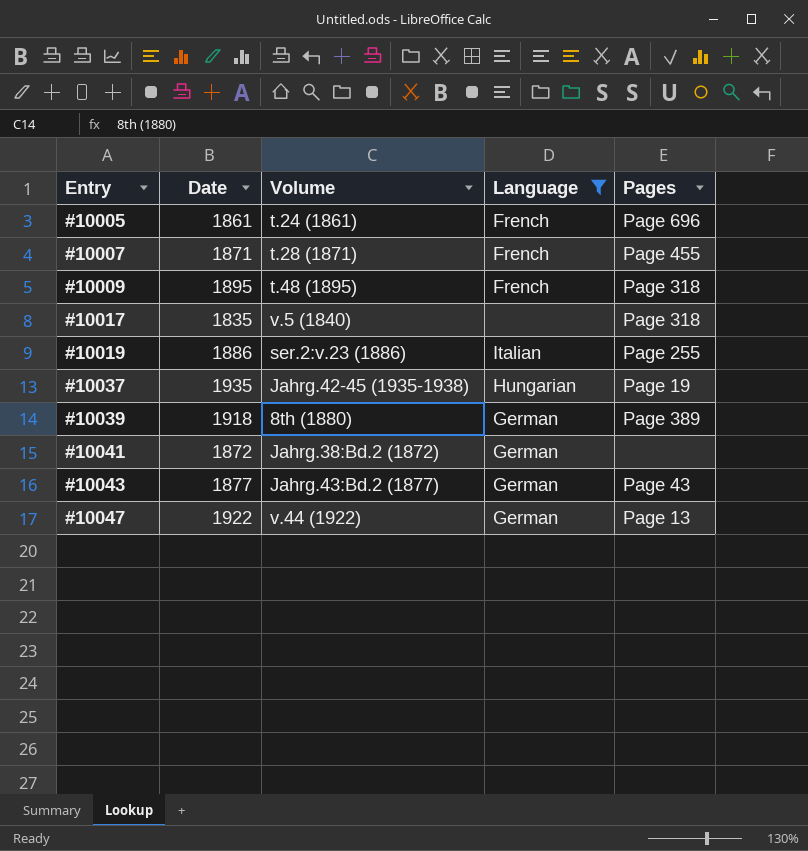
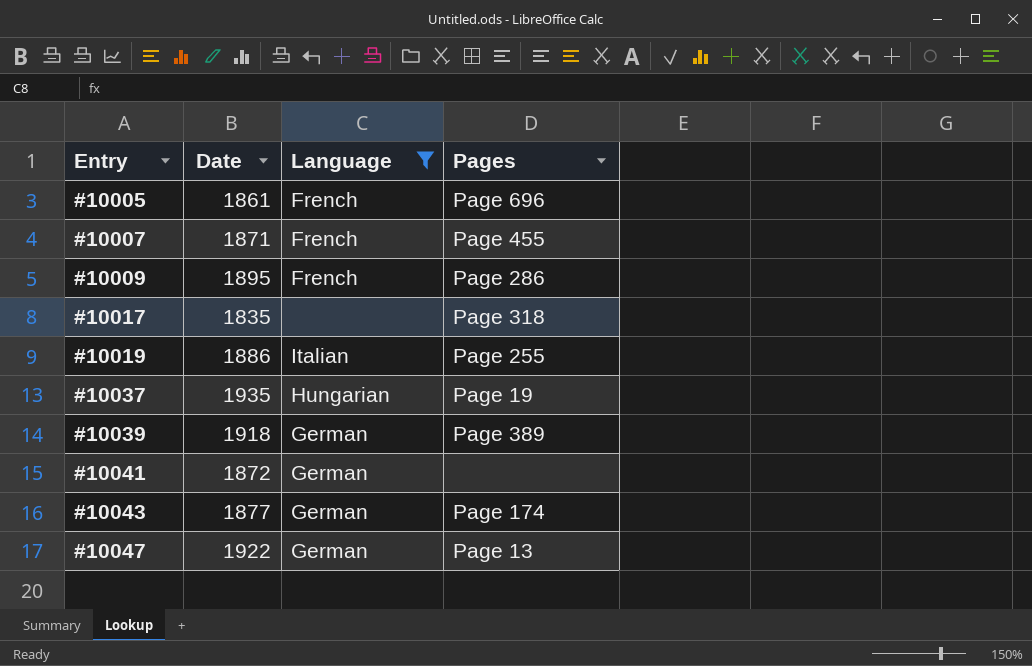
column Volume | position: 3 -> none
#10009 | Pages: Page 318 -> Page 286
#10043 | Pages: Page 43 -> Page 174

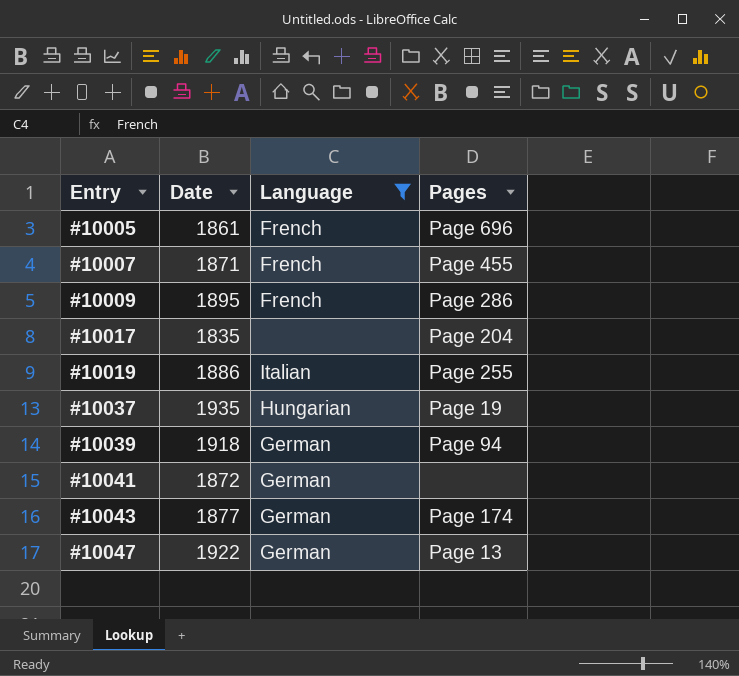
#10017 | Pages: Page 318 -> Page 204
#10039 | Pages: Page 389 -> Page 94

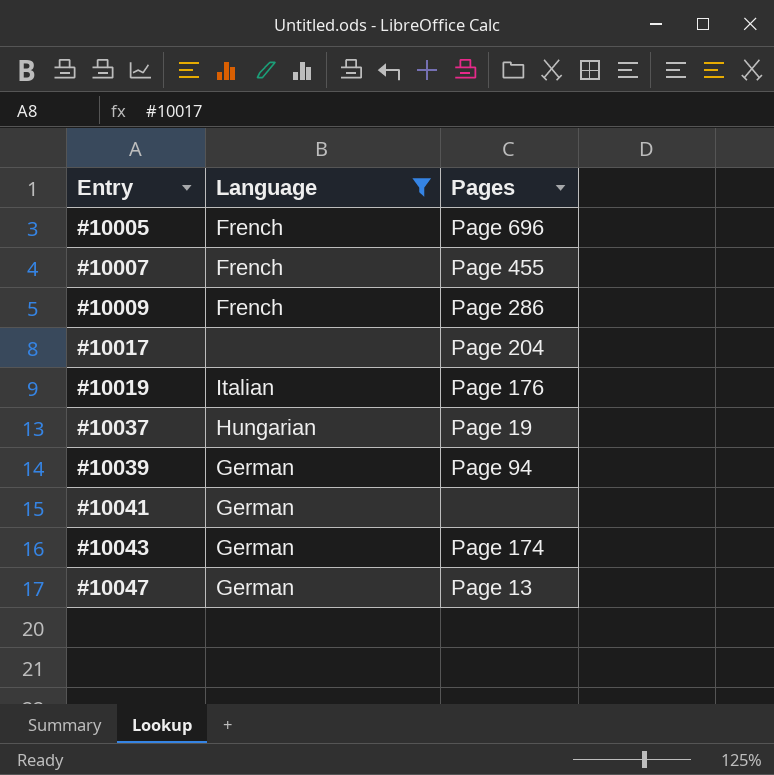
column Date | position: 2 -> none
#10019 | Pages: Page 255 -> Page 176

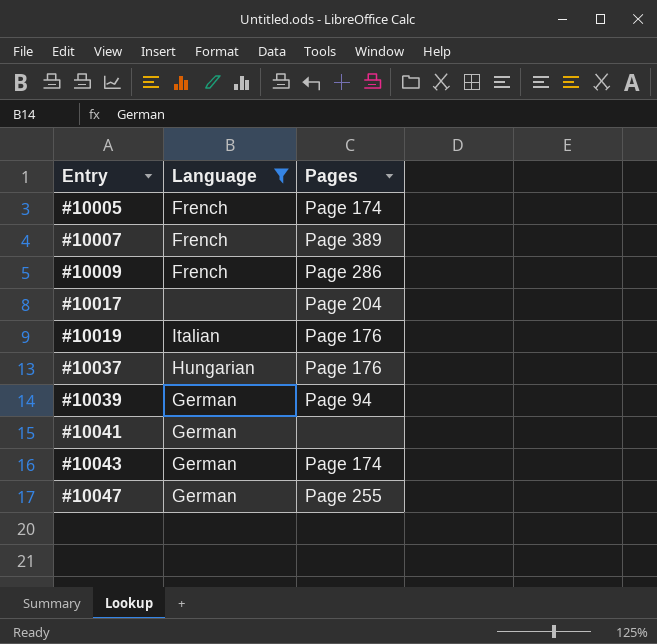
#10005 | Pages: Page 696 -> Page 174
#10007 | Pages: Page 455 -> Page 389
#10037 | Pages: Page 19 -> Page 176
#10047 | Pages: Page 13 -> Page 255

